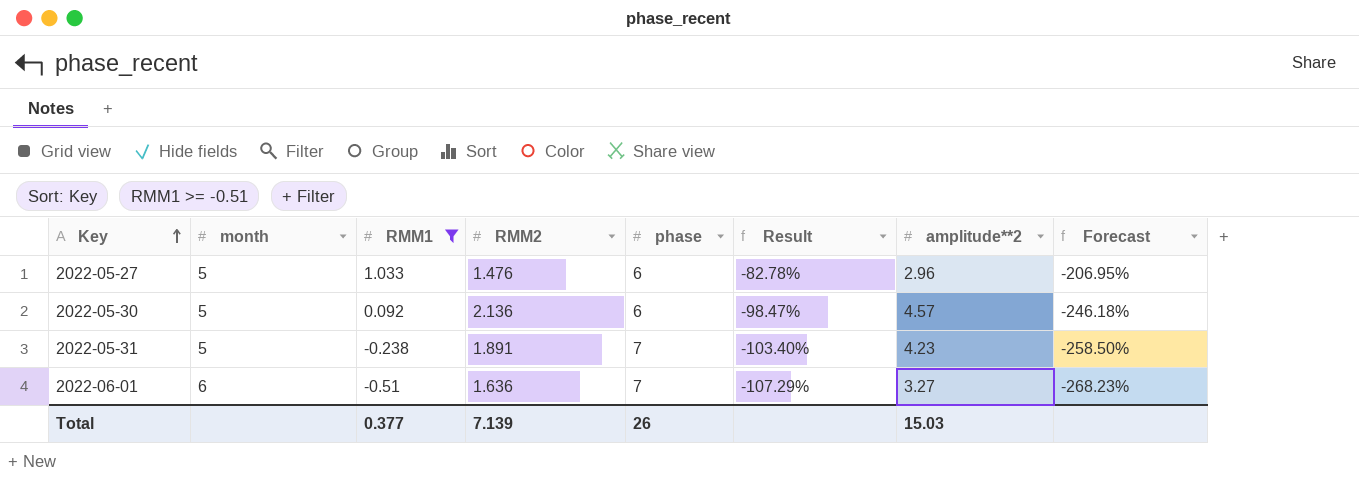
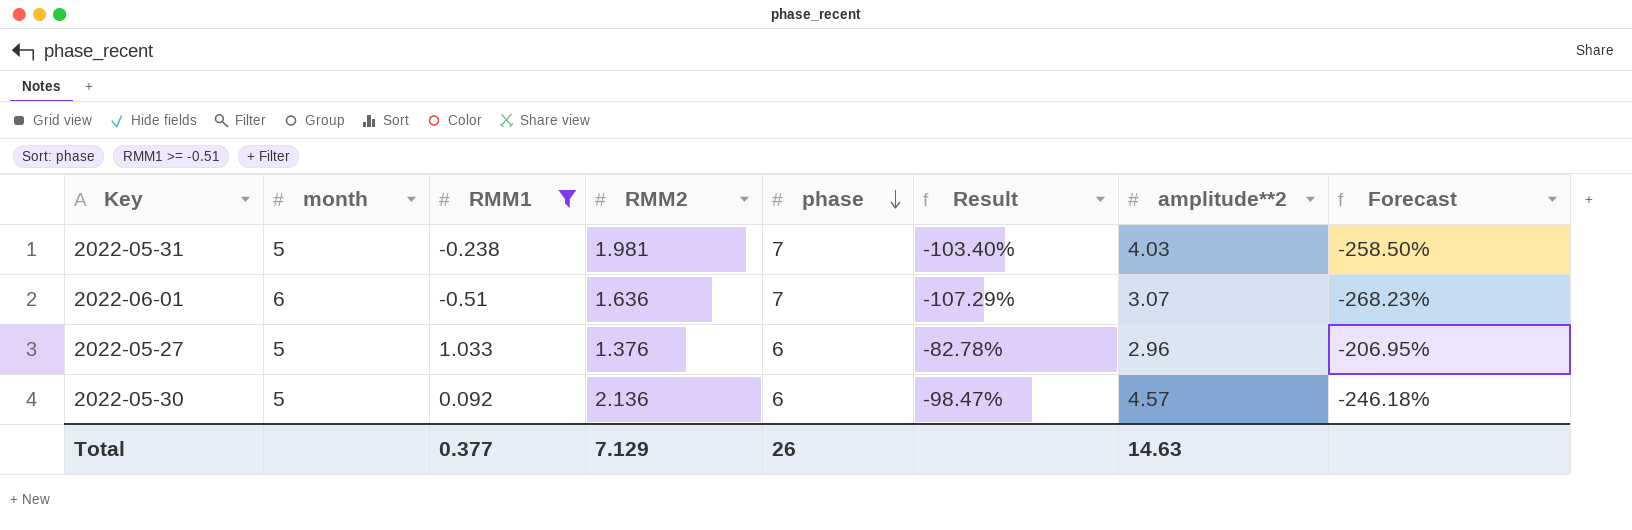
row order: Key ascending -> phase descending
2022-05-31 | RMM2: 1.891 -> 1.981
2022-05-31 | amplitude**2: 4.23 -> 4.03
2022-06-01 | amplitude**2: 3.27 -> 3.07
2022-05-27 | RMM2: 1.476 -> 1.376
Total | RMM2: 7.139 -> 7.129
Total | amplitude**2: 15.03 -> 14.63

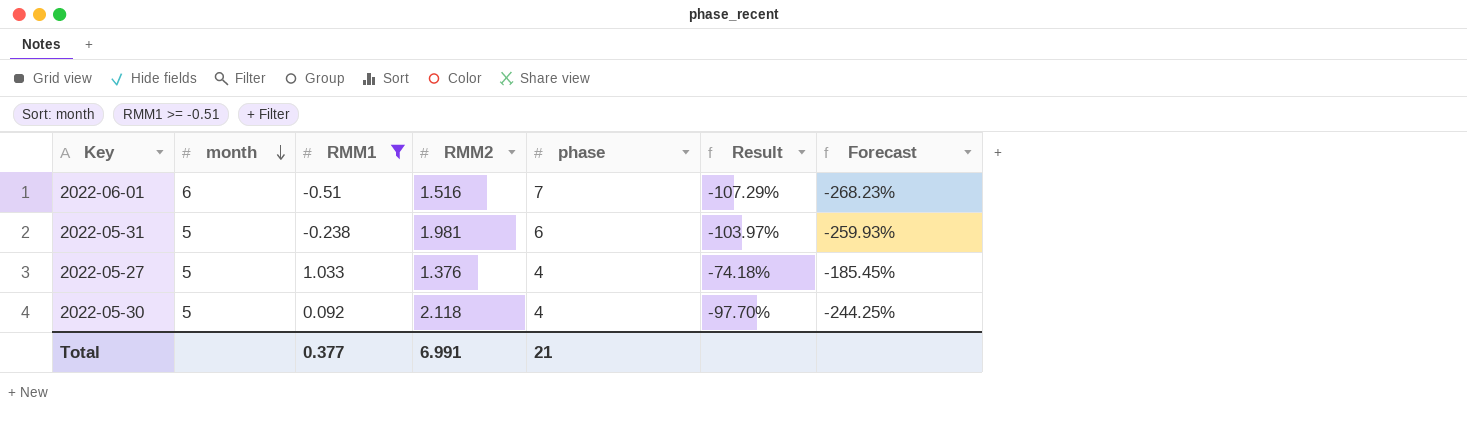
row order: phase descending -> month descending
column amplitude**2 | position: 7 -> none
2022-06-01 | RMM2: 1.636 -> 1.516
2022-05-31 | phase: 7 -> 6
2022-05-31 | Result: -103.40% -> -103.97%
2022-05-31 | Forecast: -258.50% -> -259.93%
2022-05-27 | phase: 6 -> 4
2022-05-27 | Result: -82.78% -> -74.18%
2022-05-27 | Forecast: -206.95% -> -185.45%
2022-05-30 | RMM2: 2.136 -> 2.118
2022-05-30 | phase: 6 -> 4
2022-05-30 | Result: -98.47% -> -97.70%
2022-05-30 | Forecast: -246.18% -> -244.25%
Total | RMM2: 7.129 -> 6.991
Total | phase: 26 -> 21

